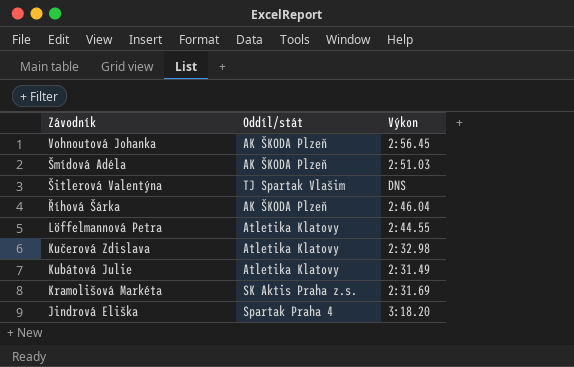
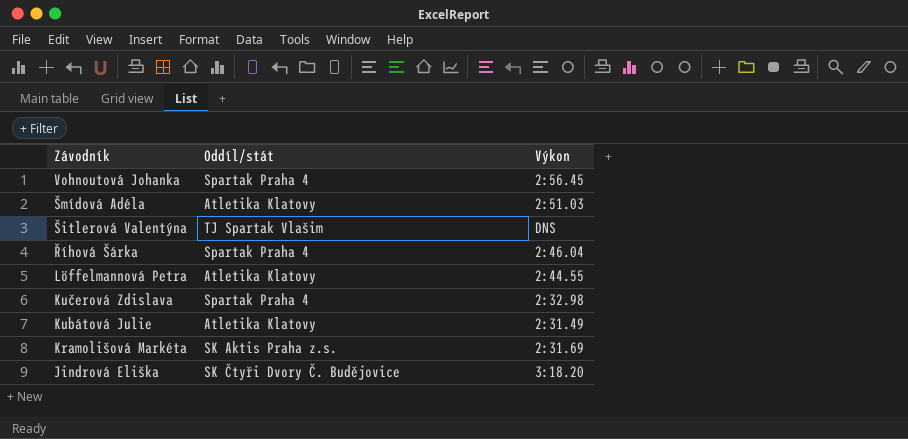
Vohnoutová Johanka | Oddíl/stát: AK ŠKODA Plzeň -> Spartak Praha 4
Šmídová Adéla | Oddíl/stát: AK ŠKODA Plzeň -> Atletika Klatovy
Říhová Šárka | Oddíl/stát: AK ŠKODA Plzeň -> Spartak Praha 4
Kučerová Zdislava | Oddíl/stát: Atletika Klatovy -> Spartak Praha 4
Jindrová Eliška | Oddíl/stát: Spartak Praha 4 -> SK Čtyři Dvory Č. Budějovice

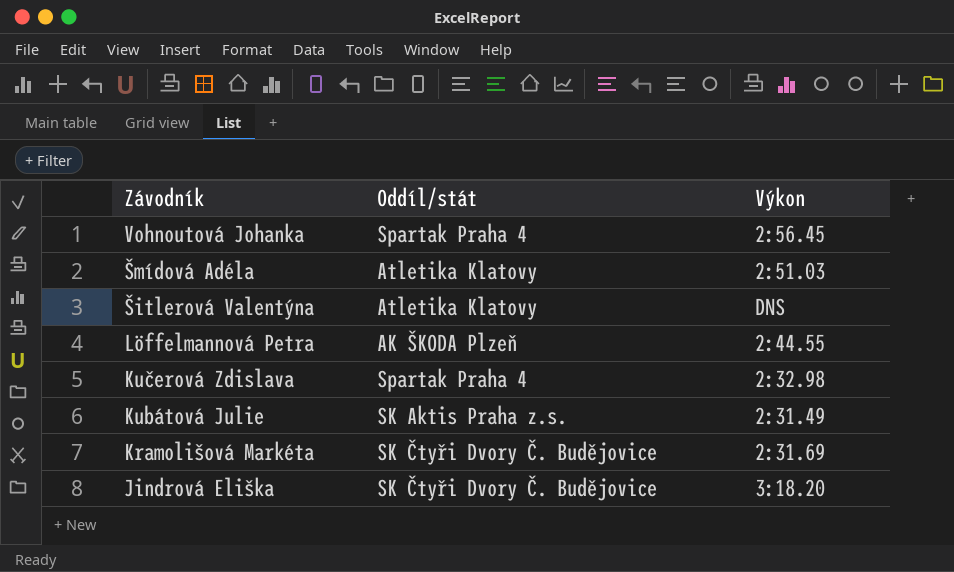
row Říhová Šárka: Spartak Praha 4 | 2:46.04 -> none
Šitlerová Valentýna | Oddíl/stát: TJ Spartak Vlašim -> Atletika Klatovy
Löffelmannová Petra | Oddíl/stát: Atletika Klatovy -> AK ŠKODA Plzeň
Kubátová Julie | Oddíl/stát: Atletika Klatovy -> SK Aktis Praha z.s.
Kramolišová Markéta | Oddíl/stát: SK Aktis Praha z.s. -> SK Čtyři Dvory Č. Budějovice

